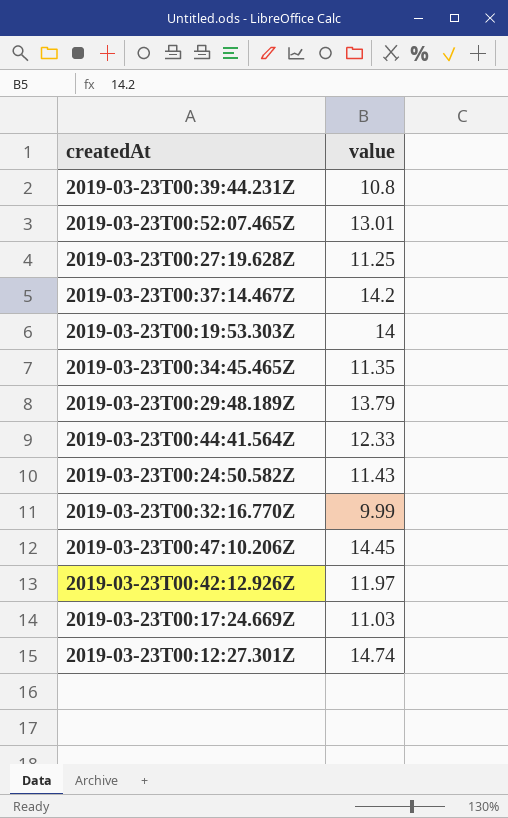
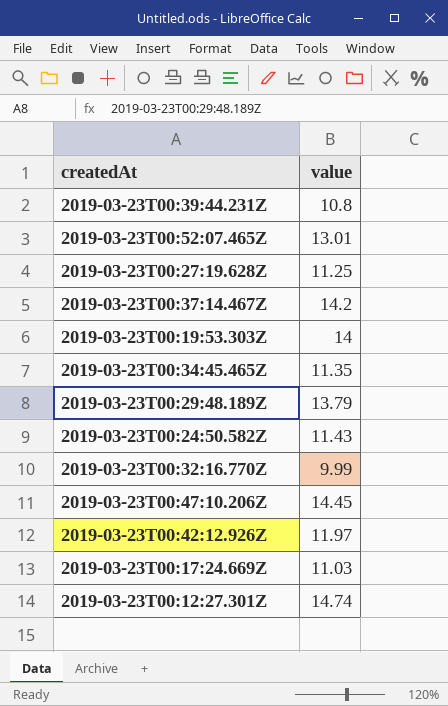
row 2019-03-23T00:44:41.564Z: 12.33 -> none

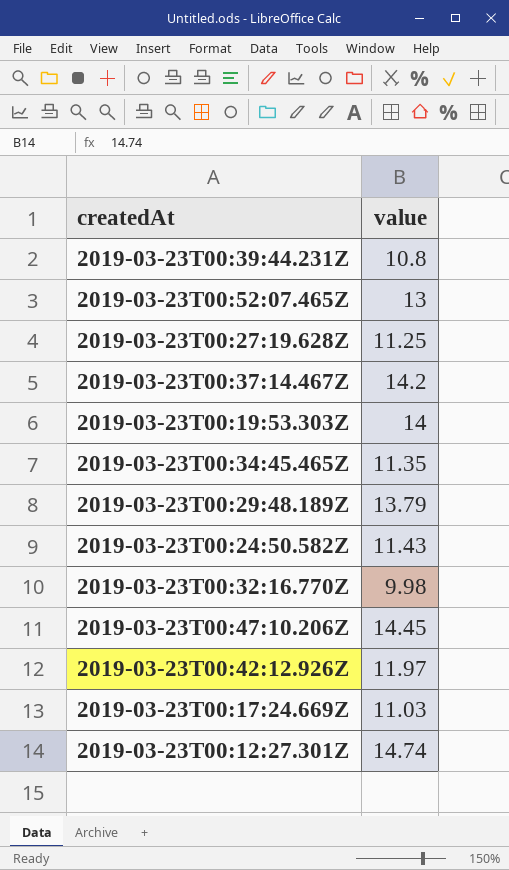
2019-03-23T00:52:07.465Z | value: 13.01 -> 13
2019-03-23T00:32:16.770Z | value: 9.99 -> 9.98

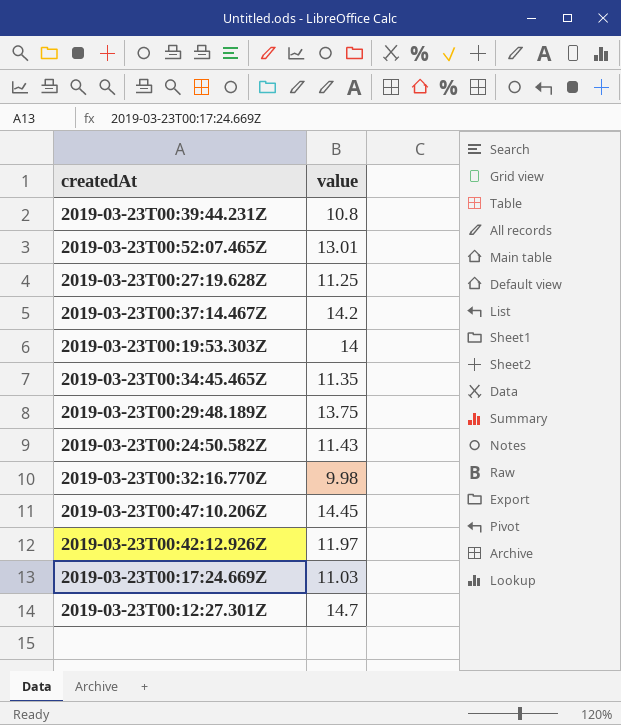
2019-03-23T00:52:07.465Z | value: 13 -> 13.01
2019-03-23T00:29:48.189Z | value: 13.79 -> 13.75
2019-03-23T00:12:27.301Z | value: 14.74 -> 14.7

